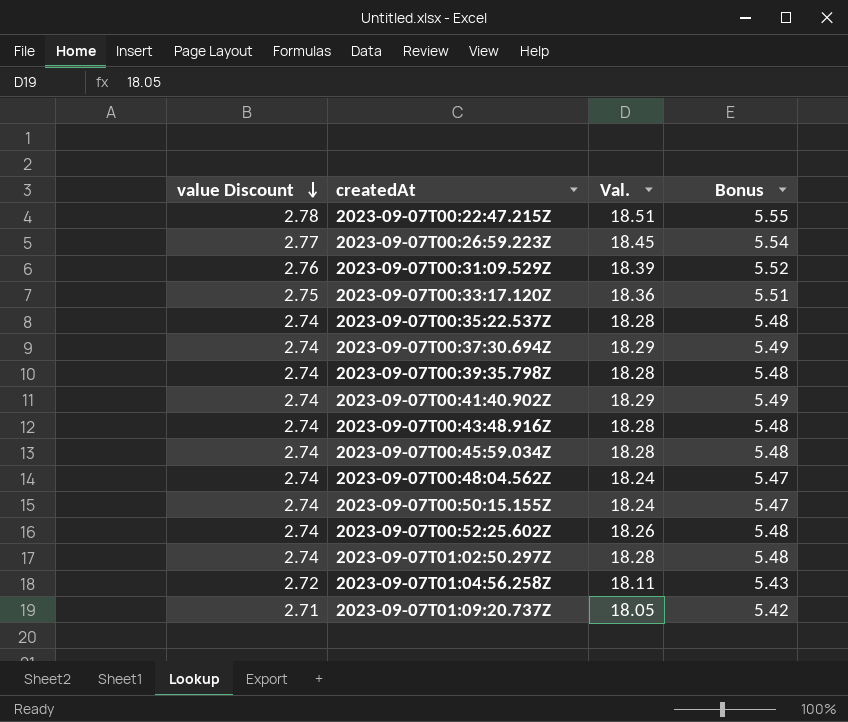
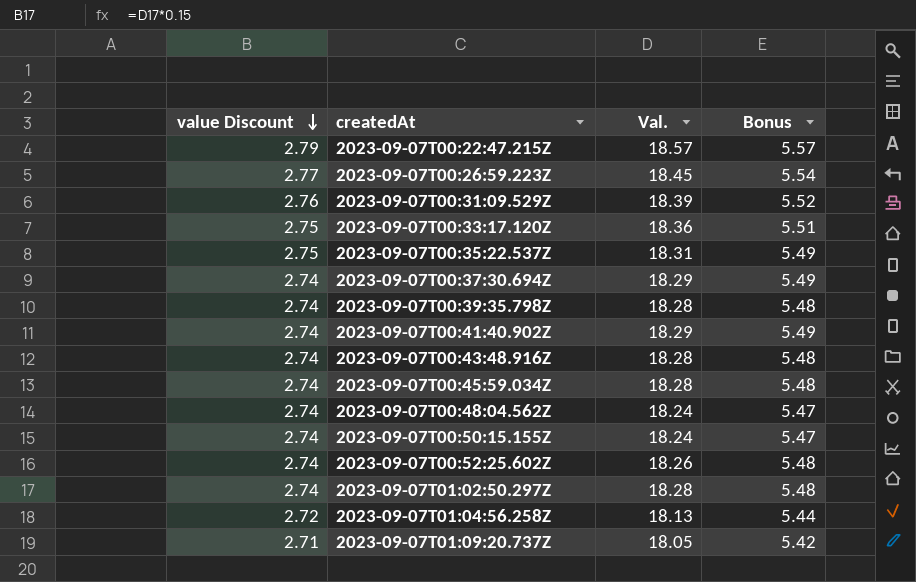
2023-09-07T00:22:47.215Z | value Discount: 2.78 -> 2.79
2023-09-07T00:22:47.215Z | Val.: 18.51 -> 18.57
2023-09-07T00:22:47.215Z | Bonus: 5.55 -> 5.57
2023-09-07T00:35:22.537Z | value Discount: 2.74 -> 2.75
2023-09-07T00:35:22.537Z | Val.: 18.28 -> 18.31
2023-09-07T00:35:22.537Z | Bonus: 5.48 -> 5.49
2023-09-07T01:04:56.258Z | Val.: 18.11 -> 18.13
2023-09-07T01:04:56.258Z | Bonus: 5.43 -> 5.44

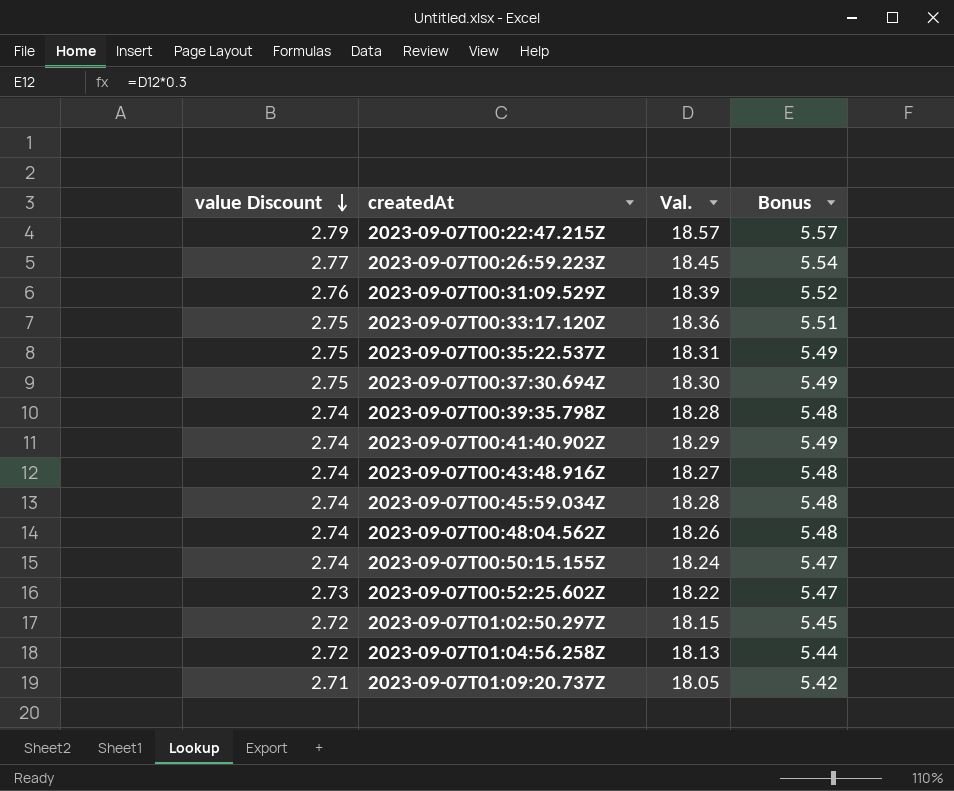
2023-09-07T00:37:30.694Z | value Discount: 2.74 -> 2.75
2023-09-07T00:37:30.694Z | Val.: 18.29 -> 18.30
2023-09-07T00:43:48.916Z | Val.: 18.28 -> 18.27
2023-09-07T00:48:04.562Z | Val.: 18.24 -> 18.26
2023-09-07T00:48:04.562Z | Bonus: 5.47 -> 5.48
2023-09-07T00:52:25.602Z | value Discount: 2.74 -> 2.73
2023-09-07T00:52:25.602Z | Val.: 18.26 -> 18.22
2023-09-07T00:52:25.602Z | Bonus: 5.48 -> 5.47
2023-09-07T01:02:50.297Z | value Discount: 2.74 -> 2.72
2023-09-07T01:02:50.297Z | Val.: 18.28 -> 18.15
2023-09-07T01:02:50.297Z | Bonus: 5.48 -> 5.45

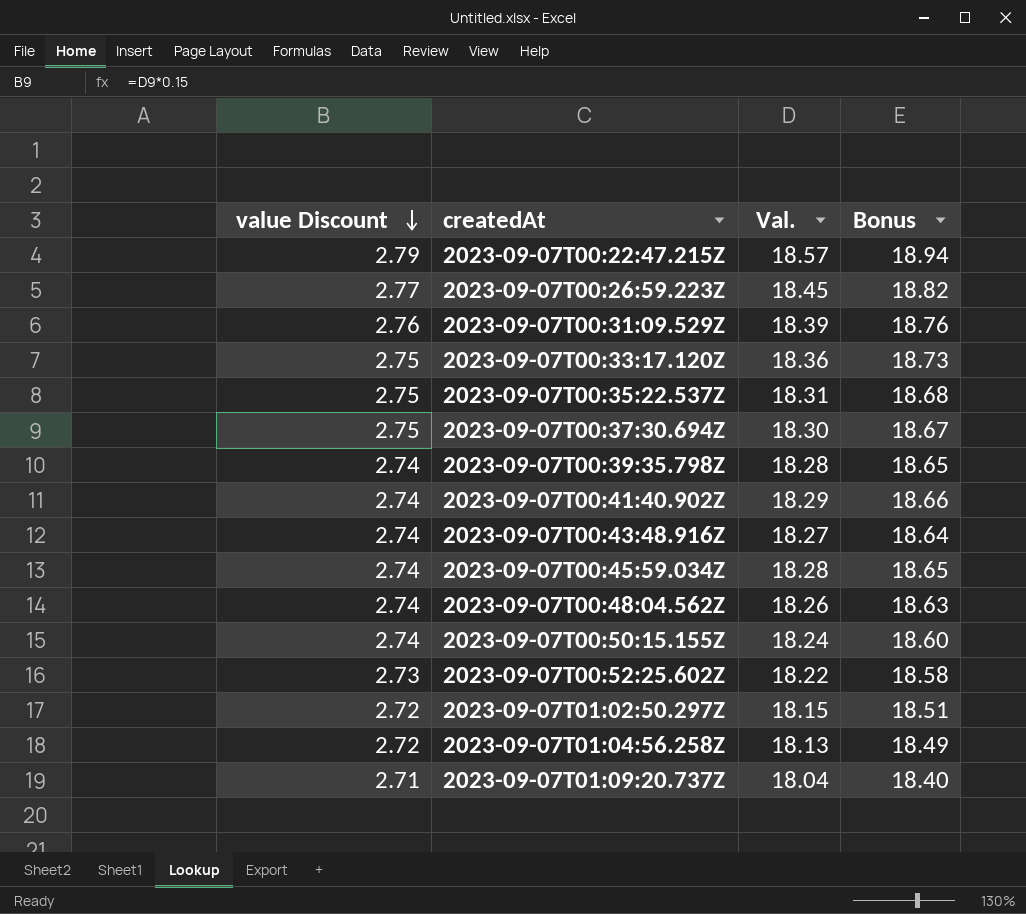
column Bonus | formula: [Val.] * 0.3 -> [Val.] * 1.02
2023-09-07T01:09:20.737Z | Val.: 18.05 -> 18.04

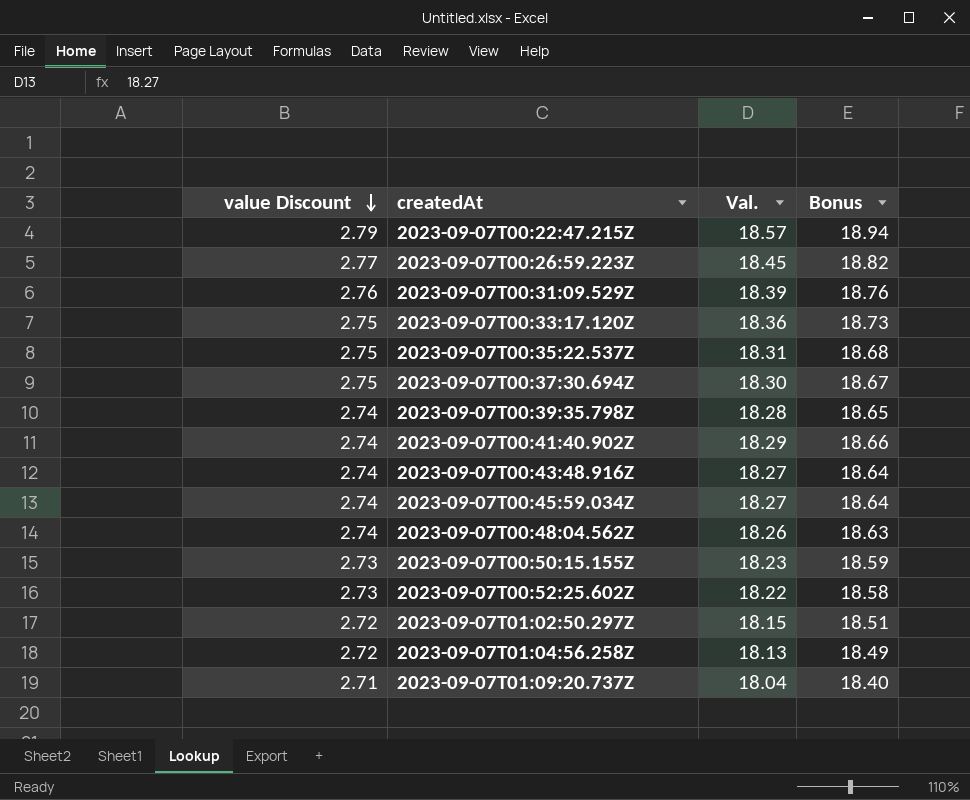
2023-09-07T00:45:59.034Z | Val.: 18.28 -> 18.27
2023-09-07T00:45:59.034Z | Bonus: 18.65 -> 18.64
2023-09-07T00:50:15.155Z | value Discount: 2.74 -> 2.73
2023-09-07T00:50:15.155Z | Val.: 18.24 -> 18.23
2023-09-07T00:50:15.155Z | Bonus: 18.60 -> 18.59

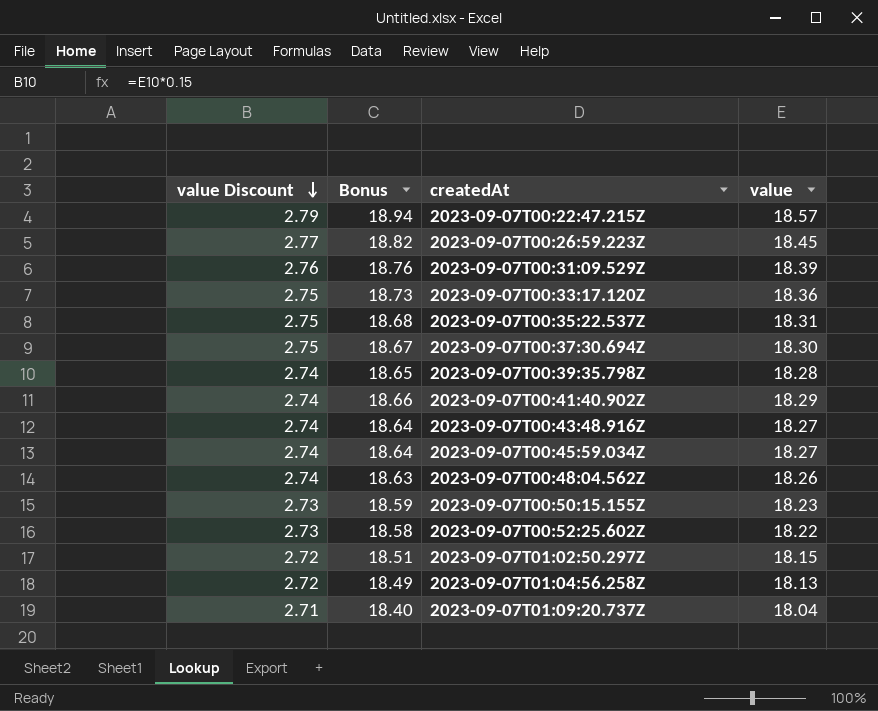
column Bonus | position: 4 -> 2
column name: Val. -> value

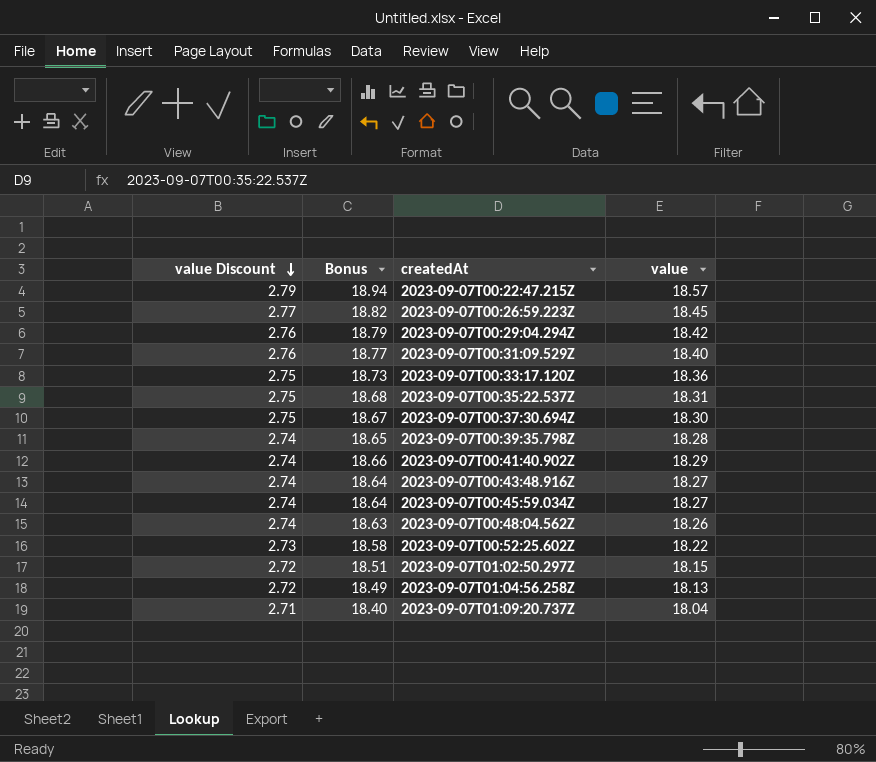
row 2023-09-07T00:50:15.155Z: 2.73 | 18.59 | 18.23 -> none
row 2023-09-07T00:29:04.294Z: none -> 2.76 | 18.79 | 18.42
2023-09-07T00:31:09.529Z | Bonus: 18.76 -> 18.77
2023-09-07T00:31:09.529Z | value: 18.39 -> 18.40

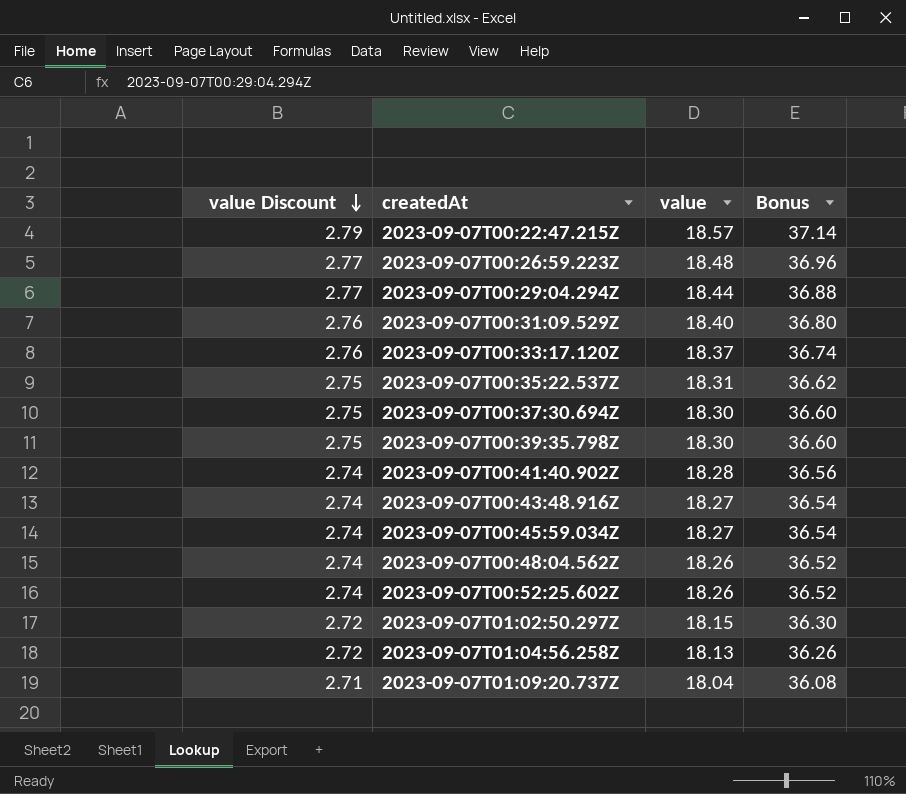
column Bonus | formula: [value] * 1.02 -> [value] * 2
column Bonus | position: 2 -> 4
2023-09-07T00:26:59.223Z | value: 18.45 -> 18.48
2023-09-07T00:29:04.294Z | value Discount: 2.76 -> 2.77
2023-09-07T00:29:04.294Z | value: 18.42 -> 18.44
2023-09-07T00:33:17.120Z | value Discount: 2.75 -> 2.76
2023-09-07T00:33:17.120Z | value: 18.36 -> 18.37
2023-09-07T00:39:35.798Z | value Discount: 2.74 -> 2.75
2023-09-07T00:39:35.798Z | value: 18.28 -> 18.30
2023-09-07T00:41:40.902Z | value: 18.29 -> 18.28
2023-09-07T00:52:25.602Z | value Discount: 2.73 -> 2.74
2023-09-07T00:52:25.602Z | value: 18.22 -> 18.26

